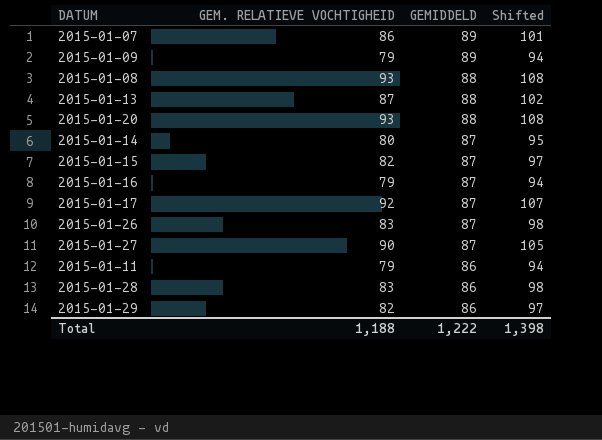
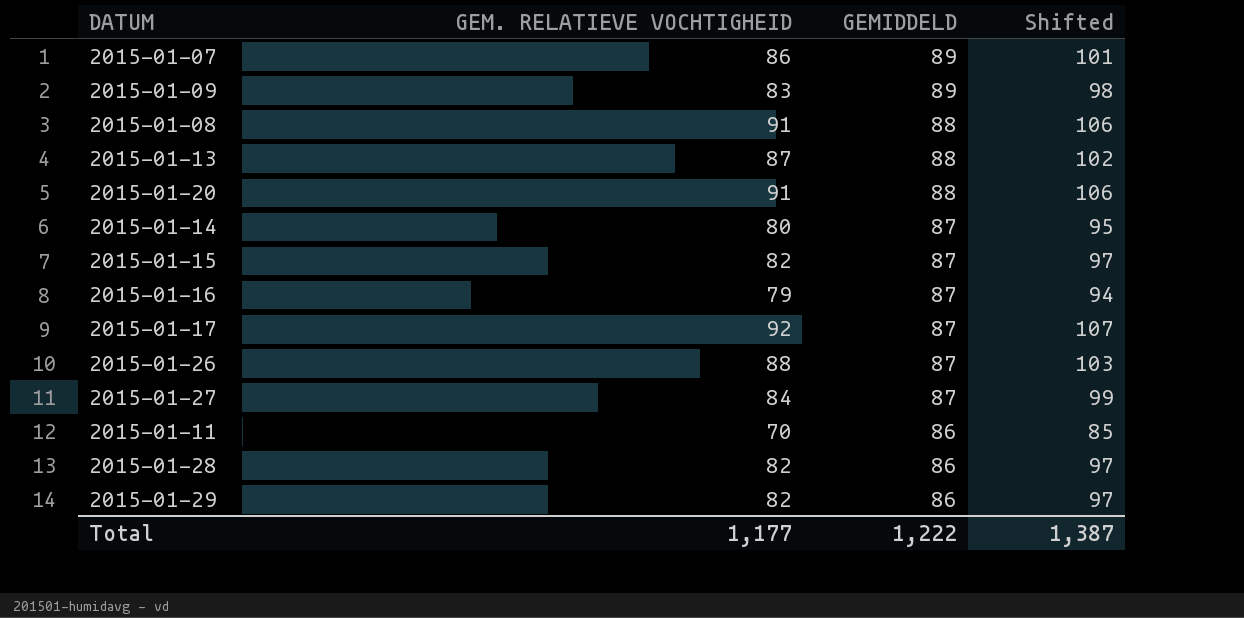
2015-01-09 | GEM. RELATIEVE VOCHTIGHEID: 79 -> 83
2015-01-09 | Shifted: 94 -> 98
2015-01-08 | GEM. RELATIEVE VOCHTIGHEID: 93 -> 91
2015-01-08 | Shifted: 108 -> 106
2015-01-20 | GEM. RELATIEVE VOCHTIGHEID: 93 -> 91
2015-01-20 | Shifted: 108 -> 106
2015-01-26 | GEM. RELATIEVE VOCHTIGHEID: 83 -> 88
2015-01-26 | Shifted: 98 -> 103
2015-01-27 | GEM. RELATIEVE VOCHTIGHEID: 90 -> 84
2015-01-27 | Shifted: 105 -> 99
2015-01-11 | GEM. RELATIEVE VOCHTIGHEID: 79 -> 70
2015-01-11 | Shifted: 94 -> 85
2015-01-28 | GEM. RELATIEVE VOCHTIGHEID: 83 -> 82
2015-01-28 | Shifted: 98 -> 97
Total | GEM. RELATIEVE VOCHTIGHEID: 1,188 -> 1,177
Total | Shifted: 1,398 -> 1,387

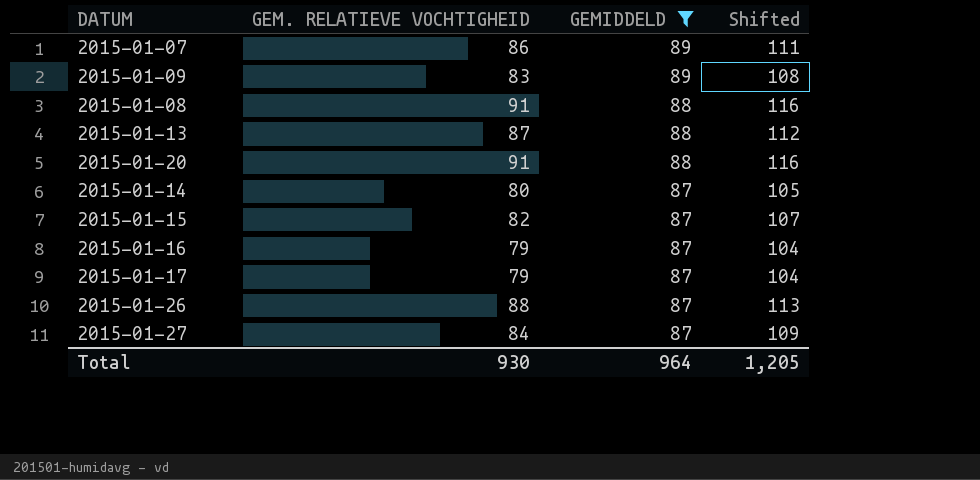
filter: none -> GEMIDDELD != 86
column Shifted | formula: [GEM. RELATIEVE VOCHTIGHEID] + 15 -> [GEM. RELATIEVE VOCHTIGHEID] + 25
2015-01-17 | GEM. RELATIEVE VOCHTIGHEID: 92 -> 79
Total | GEM. RELATIEVE VOCHTIGHEID: 1,177 -> 930
Total | GEMIDDELD: 1,222 -> 964
Total | Shifted: 1,387 -> 1,205

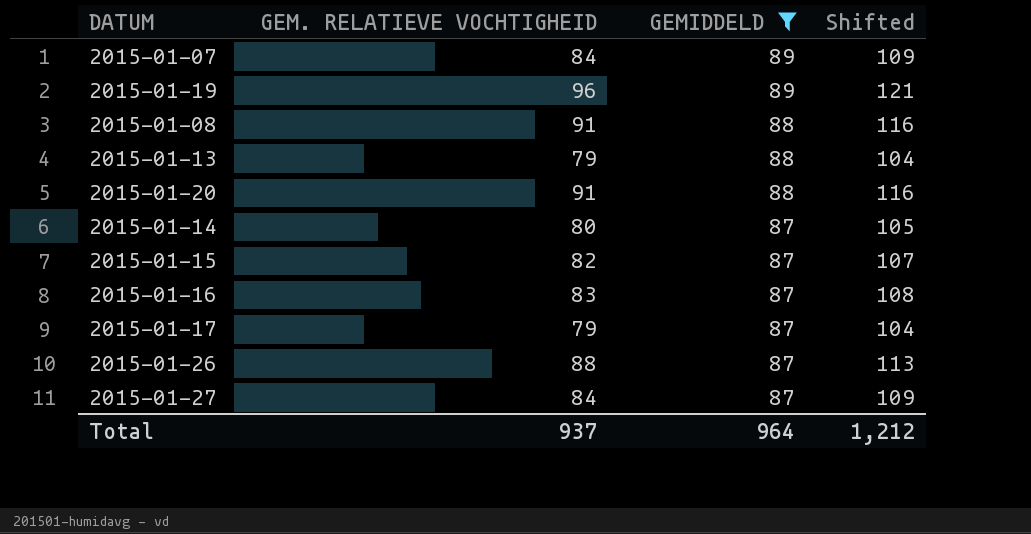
row 2015-01-09: 83 | 89 | 108 -> none
2015-01-07 | GEM. RELATIEVE VOCHTIGHEID: 86 -> 84
2015-01-07 | Shifted: 111 -> 109
row 2015-01-19: none -> 96 | 89 | 121
2015-01-13 | GEM. RELATIEVE VOCHTIGHEID: 87 -> 79
2015-01-13 | Shifted: 112 -> 104
2015-01-16 | GEM. RELATIEVE VOCHTIGHEID: 79 -> 83
2015-01-16 | Shifted: 104 -> 108
Total | GEM. RELATIEVE VOCHTIGHEID: 930 -> 937
Total | Shifted: 1,205 -> 1,212

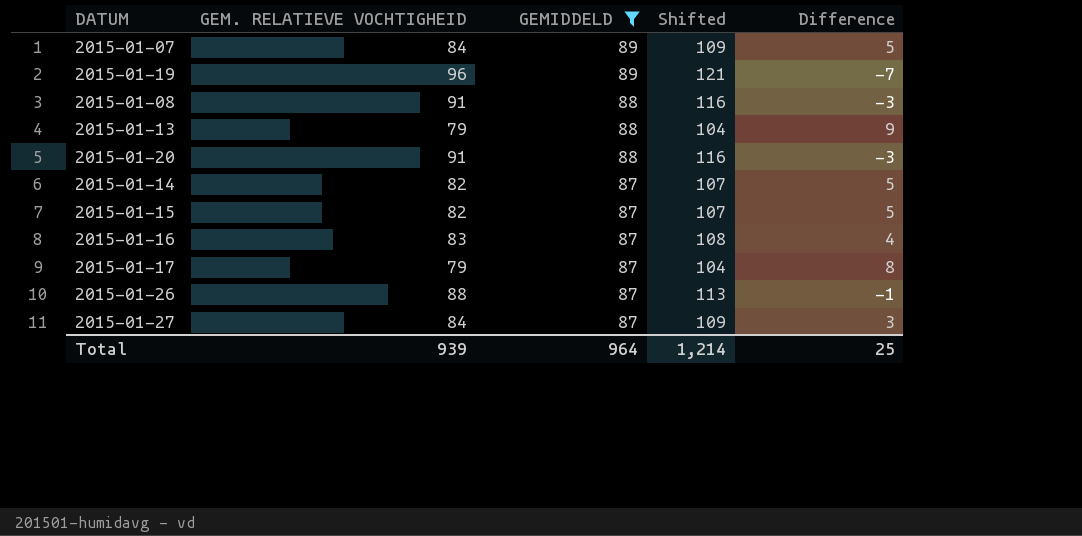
column Difference | formula: none -> [GEMIDDELD] - [GEM. RELATIEVE VOCHTIGHEID]
2015-01-14 | GEM. RELATIEVE VOCHTIGHEID: 80 -> 82
2015-01-14 | Shifted: 105 -> 107
Total | GEM. RELATIEVE VOCHTIGHEID: 937 -> 939
Total | Shifted: 1,212 -> 1,214

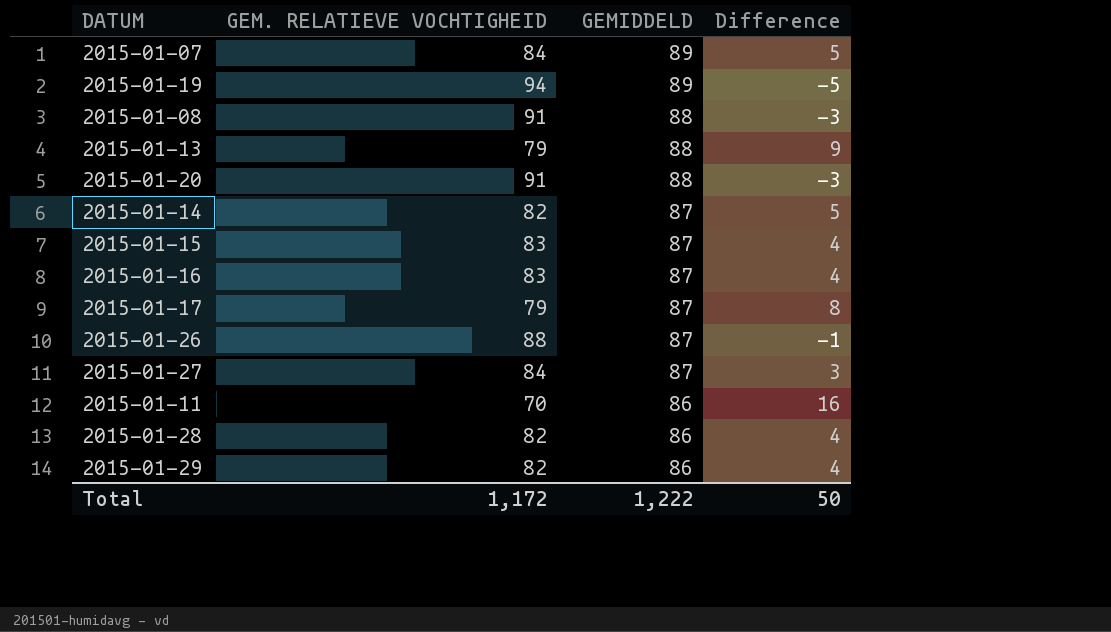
filter: GEMIDDELD != 86 -> none
column Shifted | formula: [GEM. RELATIEVE VOCHTIGHEID] + 25 -> none
2015-01-19 | GEM. RELATIEVE VOCHTIGHEID: 96 -> 94
2015-01-19 | Difference: -7 -> -5
2015-01-15 | GEM. RELATIEVE VOCHTIGHEID: 82 -> 83
2015-01-15 | Difference: 5 -> 4
Total | GEM. RELATIEVE VOCHTIGHEID: 939 -> 1,172
Total | GEMIDDELD: 964 -> 1,222
Total | Difference: 25 -> 50

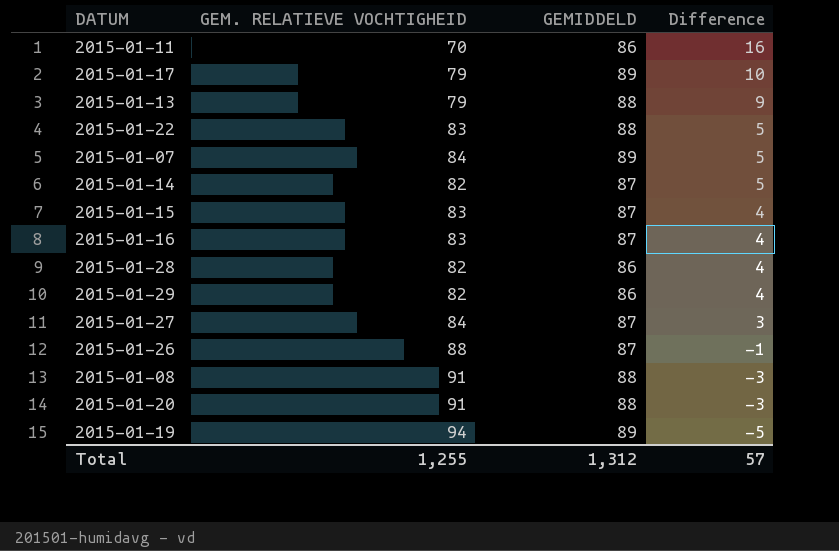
row order: GEMIDDELD descending -> Difference descending
2015-01-17 | GEMIDDELD: 87 -> 89
2015-01-17 | Difference: 8 -> 10
row 2015-01-22: none -> 83 | 88 | 5
Total | GEM. RELATIEVE VOCHTIGHEID: 1,172 -> 1,255
Total | GEMIDDELD: 1,222 -> 1,312
Total | Difference: 50 -> 57

